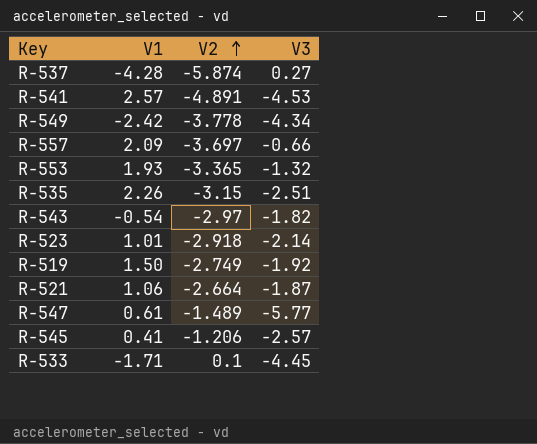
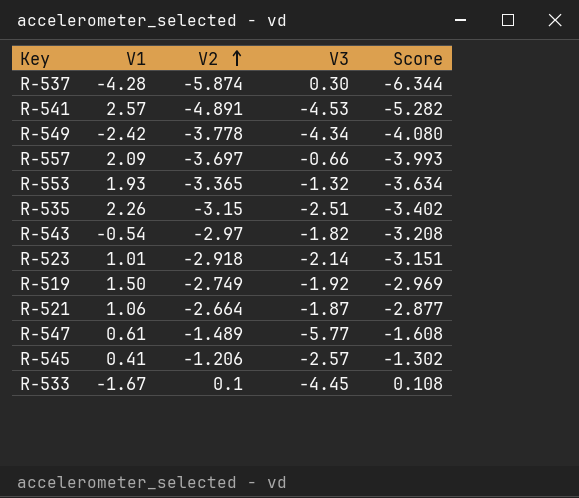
column Score | formula: none -> [V2] * 1.08
R-537 | V3: 0.27 -> 0.30
R-533 | V1: -1.71 -> -1.67

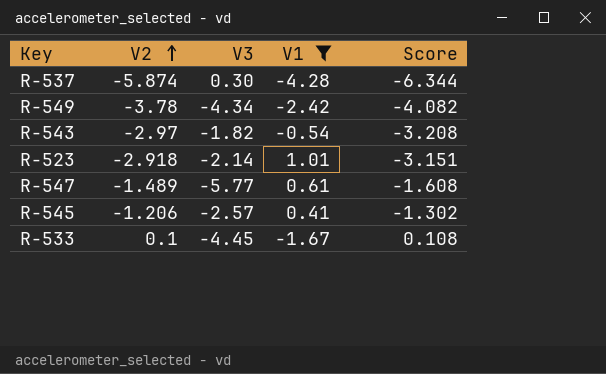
filter: none -> V1 <= 1.01
column V1 | position: 2 -> 4
R-549 | V2: -3.778 -> -3.78
R-549 | Score: -4.080 -> -4.082

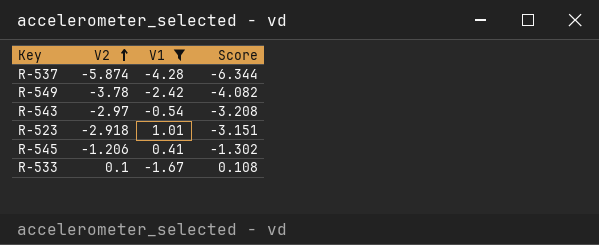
column V3 | position: 3 -> none
row R-547: -1.489 | -5.77 | 0.61 | -1.608 -> none

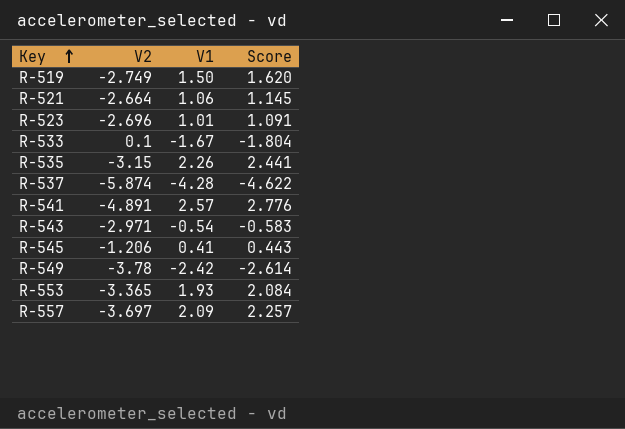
filter: V1 <= 1.01 -> none
row order: V2 ascending -> Key ascending
column Score | formula: [V2] * 1.08 -> [V1] * 1.08
R-523 | V2: -2.918 -> -2.696
R-543 | V2: -2.97 -> -2.971

